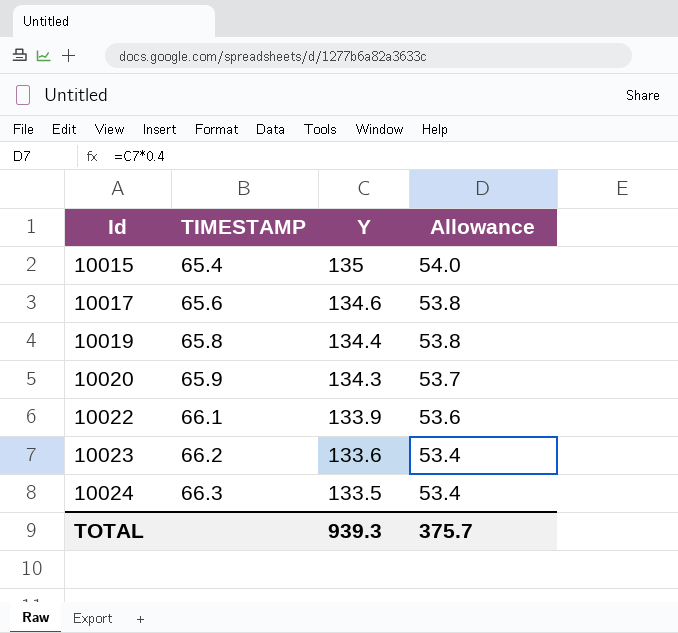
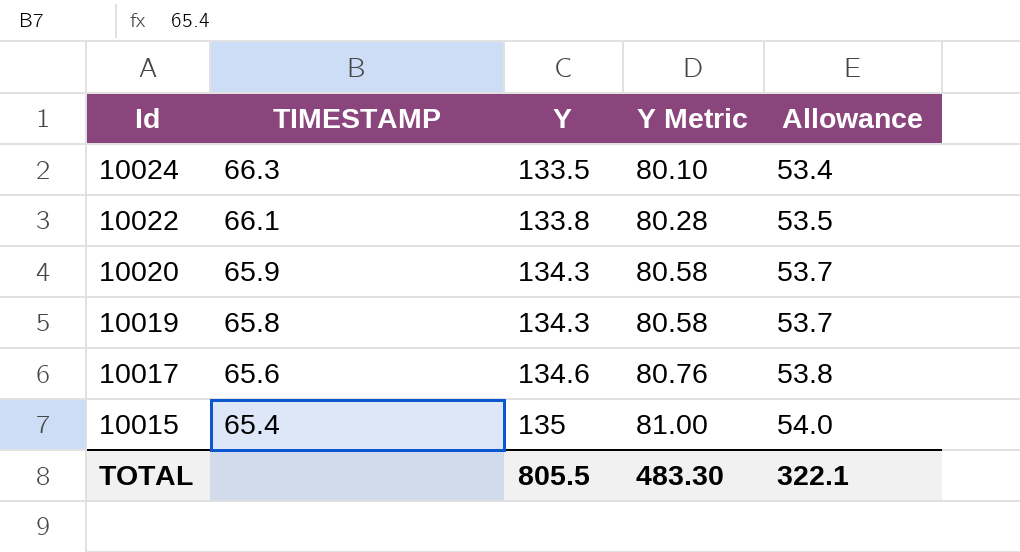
row order: Id ascending -> Id descending
column Y Metric | formula: none -> [Y] * 0.6
row 10023: 66.2 | 133.6 | 53.4 -> none
10022 | Y: 133.9 -> 133.8
10022 | Allowance: 53.6 -> 53.5
10019 | Y: 134.4 -> 134.3
10019 | Allowance: 53.8 -> 53.7
TOTAL | Y: 939.3 -> 805.5
TOTAL | Allowance: 375.7 -> 322.1

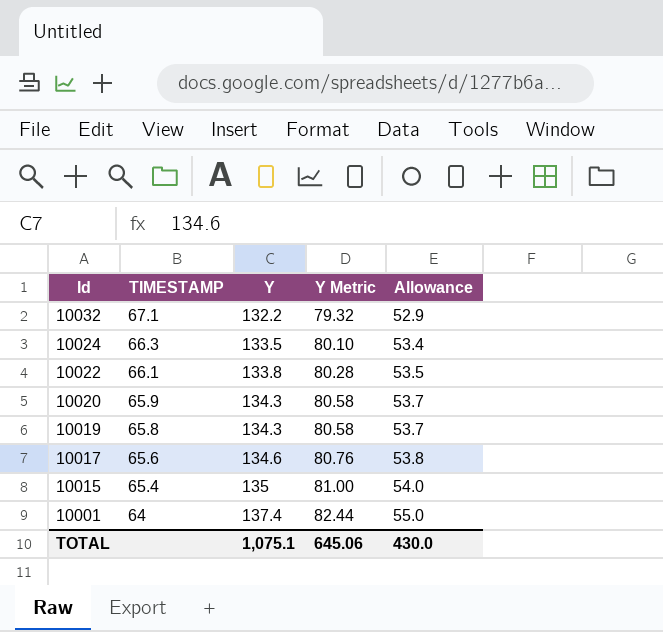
row 10032: none -> 67.1 | 132.2 | 79.32 | 52.9
row 10001: none -> 64 | 137.4 | 82.44 | 55.0
TOTAL | Y: 805.5 -> 1,075.1
TOTAL | Y Metric: 483.30 -> 645.06
TOTAL | Allowance: 322.1 -> 430.0

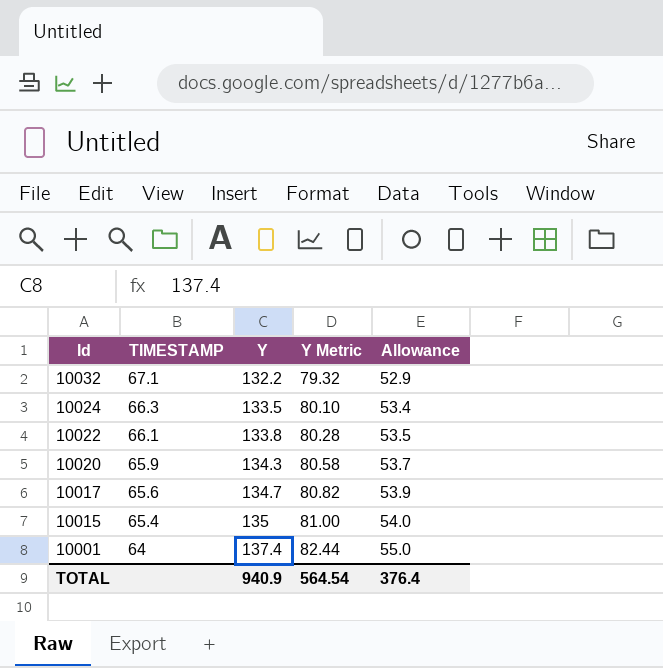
row 10019: 65.8 | 134.3 | 80.58 | 53.7 -> none
10017 | Y: 134.6 -> 134.7
10017 | Y Metric: 80.76 -> 80.82
10017 | Allowance: 53.8 -> 53.9
TOTAL | Y: 1,075.1 -> 940.9
TOTAL | Y Metric: 645.06 -> 564.54
TOTAL | Allowance: 430.0 -> 376.4

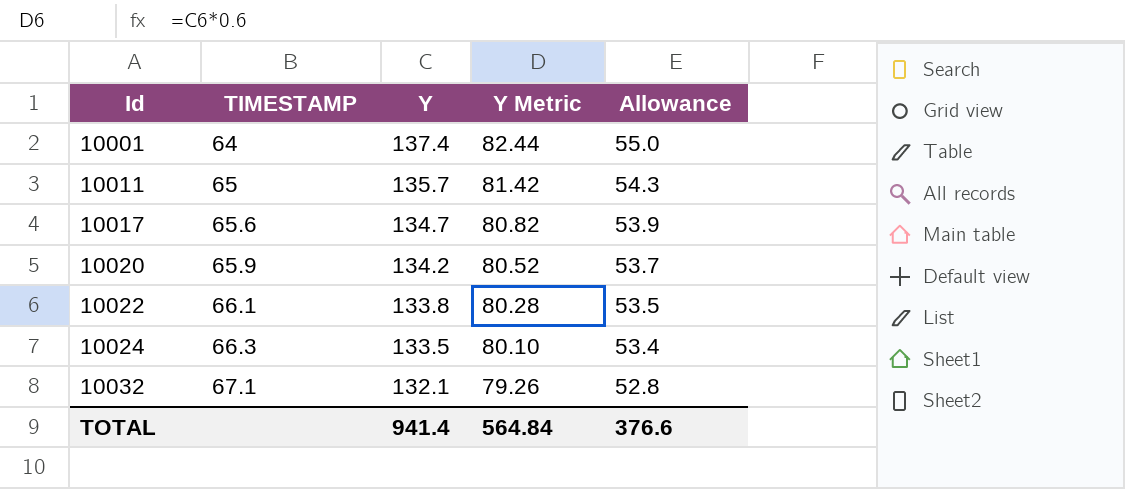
row order: Id descending -> Id ascending
row 10015: 65.4 | 135 | 81.00 | 54.0 -> none
row 10011: none -> 65 | 135.7 | 81.42 | 54.3
10020 | Y: 134.3 -> 134.2
10020 | Y Metric: 80.58 -> 80.52
10032 | Y: 132.2 -> 132.1
10032 | Y Metric: 79.32 -> 79.26
10032 | Allowance: 52.9 -> 52.8
TOTAL | Y: 940.9 -> 941.4
TOTAL | Y Metric: 564.54 -> 564.84
TOTAL | Allowance: 376.4 -> 376.6

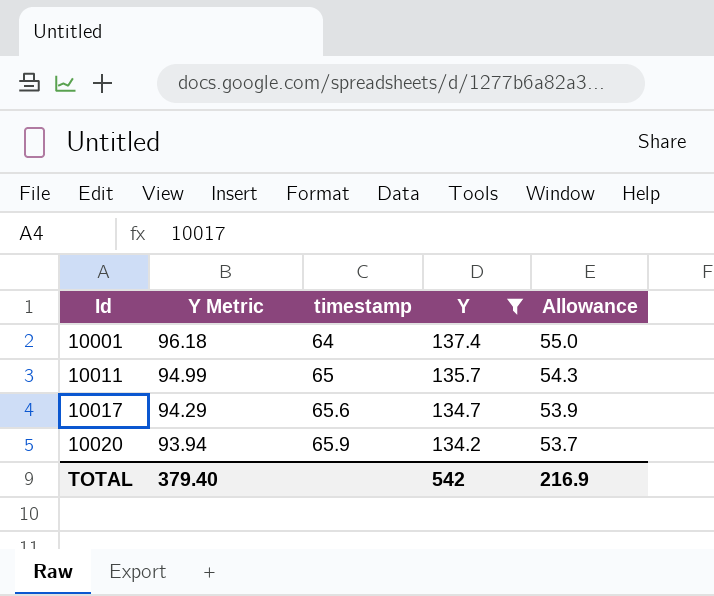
filter: none -> Y >= 134.2
column Y Metric | formula: [Y] * 0.6 -> [Y] * 0.7
column Y Metric | position: 4 -> 2
column name: TIMESTAMP -> timestamp
TOTAL | Y Metric: 564.84 -> 379.40
TOTAL | Y: 941.4 -> 542
TOTAL | Allowance: 376.6 -> 216.9

